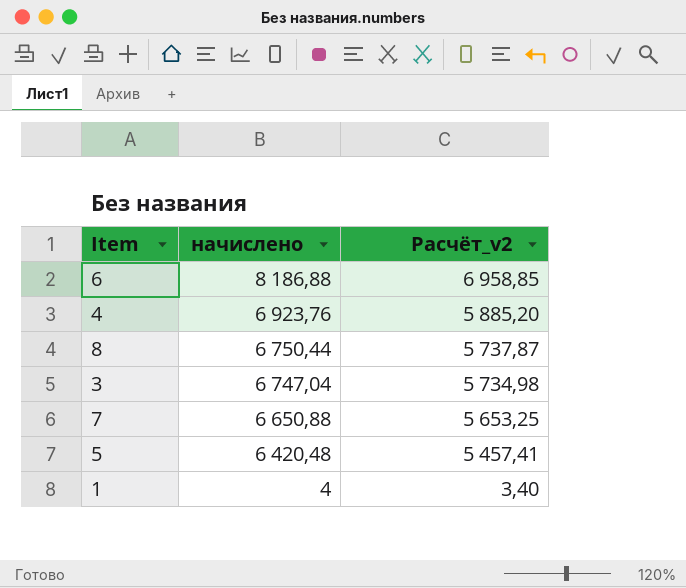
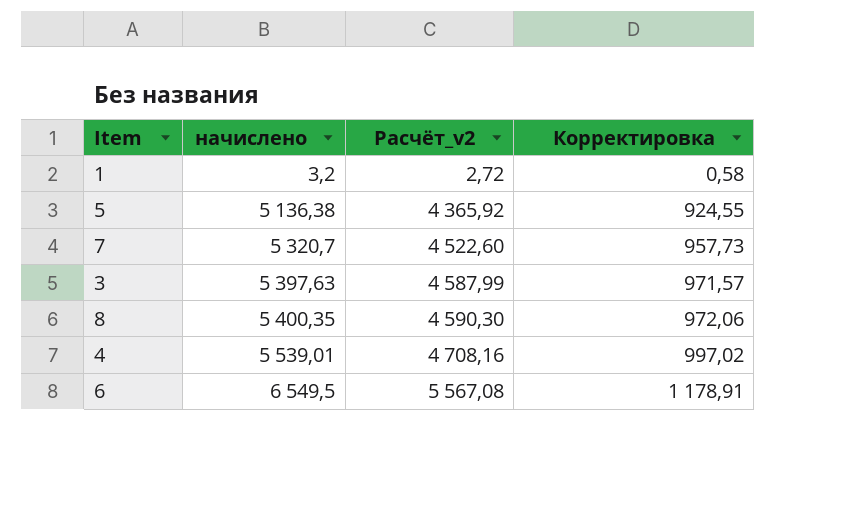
row order: начислено descending -> начислено ascending
column Корректировка | formula: none -> [начислено] * 0,18
1 | начислено: 4 -> 3,2
1 | Расчёт_v2: 3,40 -> 2,72
5 | начислено: 6 420,48 -> 5 136,38
5 | Расчёт_v2: 5 457,41 -> 4 365,92
7 | начислено: 6 650,88 -> 5 320,7
7 | Расчёт_v2: 5 653,25 -> 4 522,60
3 | начислено: 6 747,04 -> 5 397,63
3 | Расчёт_v2: 5 734,98 -> 4 587,99
8 | начислено: 6 750,44 -> 5 400,35
8 | Расчёт_v2: 5 737,87 -> 4 590,30
4 | начислено: 6 923,76 -> 5 539,01
4 | Расчёт_v2: 5 885,20 -> 4 708,16
6 | начислено: 8 186,88 -> 6 549,5
6 | Расчёт_v2: 6 958,85 -> 5 567,08

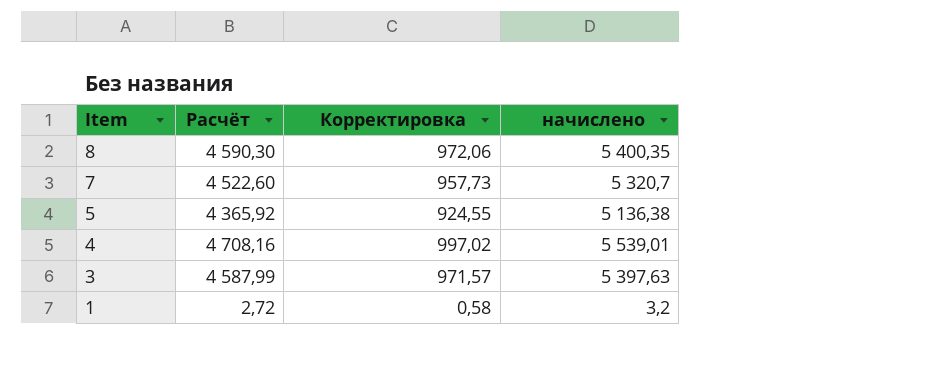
row order: начислено ascending -> Item descending
column name: Расчёт_v2 -> Расчёт
column начислено | position: 2 -> 4
row 6: 6 549,5 | 5 567,08 | 1 178,91 -> none

